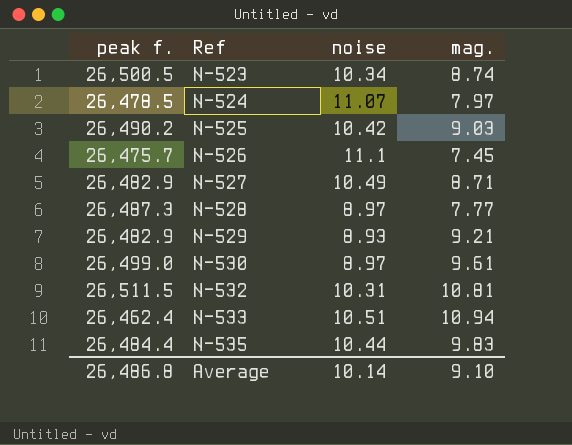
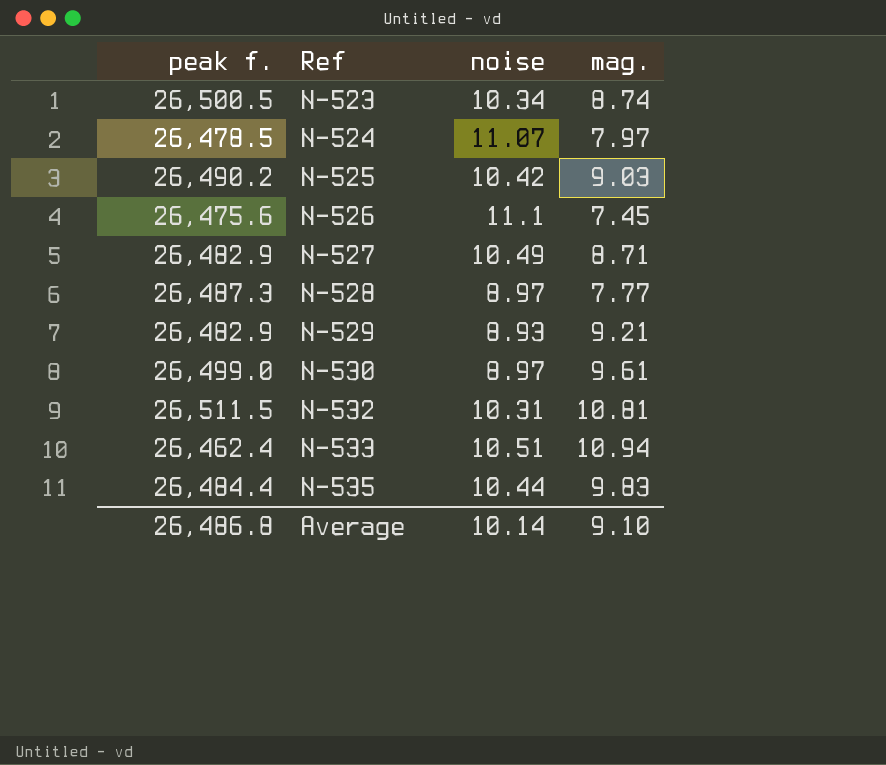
N-526 | peak f.: 26,475.7 -> 26,475.6

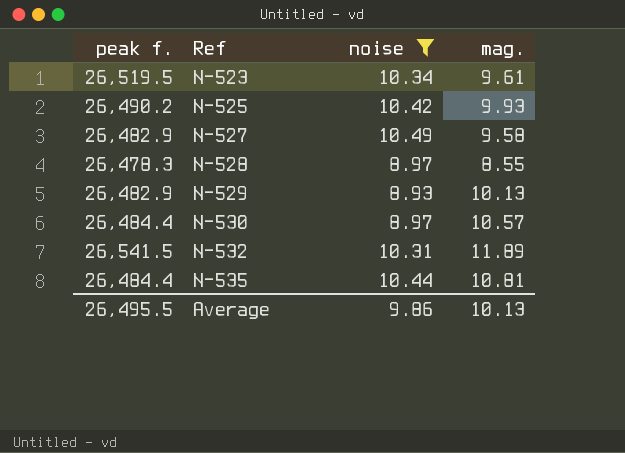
filter: none -> noise <= 10.49
N-523 | peak f.: 26,500.5 -> 26,519.5
N-523 | mag.: 8.74 -> 9.61
N-525 | mag.: 9.03 -> 9.93
N-527 | mag.: 8.71 -> 9.58
N-528 | peak f.: 26,487.3 -> 26,478.3
N-528 | mag.: 7.77 -> 8.55
N-529 | mag.: 9.21 -> 10.13
N-530 | peak f.: 26,499.0 -> 26,484.4
N-530 | mag.: 9.61 -> 10.57
N-532 | peak f.: 26,511.5 -> 26,541.5
N-532 | mag.: 10.81 -> 11.89
N-535 | mag.: 9.83 -> 10.81
Average | peak f.: 26,486.8 -> 26,495.5
Average | noise: 10.14 -> 9.86
Average | mag.: 9.10 -> 10.13

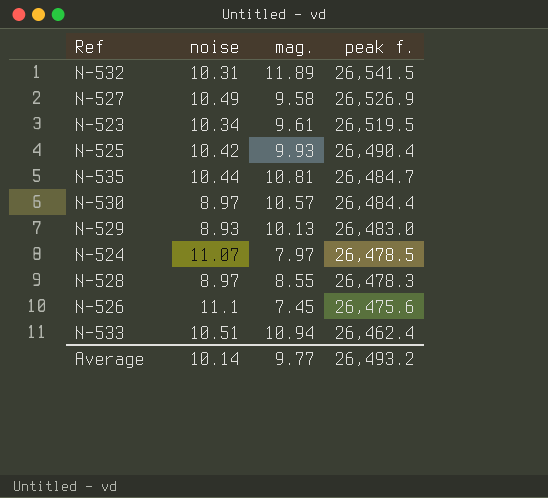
filter: noise <= 10.49 -> none
row order: Ref ascending -> peak f. descending
column peak f. | position: 1 -> 4
N-527 | peak f.: 26,482.9 -> 26,526.9
N-525 | peak f.: 26,490.2 -> 26,490.4
N-535 | peak f.: 26,484.4 -> 26,484.7
N-529 | peak f.: 26,482.9 -> 26,483.0
Average | noise: 9.86 -> 10.14
Average | mag.: 10.13 -> 9.77
Average | peak f.: 26,495.5 -> 26,493.2

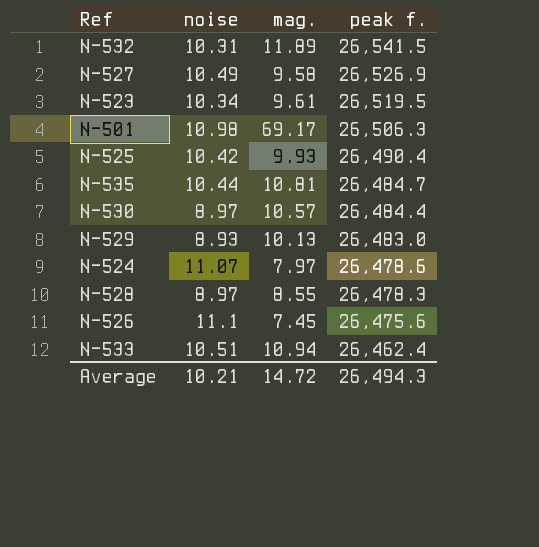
row N-501: none -> 10.98 | 69.17 | 26,506.3
N-524 | peak f.: 26,478.5 -> 26,478.6
Average | noise: 10.14 -> 10.21
Average | mag.: 9.77 -> 14.72
Average | peak f.: 26,493.2 -> 26,494.3

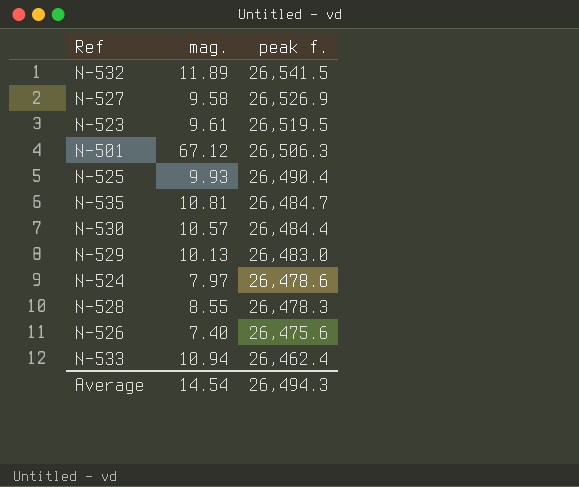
column noise | position: 2 -> none
N-501 | mag.: 69.17 -> 67.12
N-526 | mag.: 7.45 -> 7.40
Average | mag.: 14.72 -> 14.54

